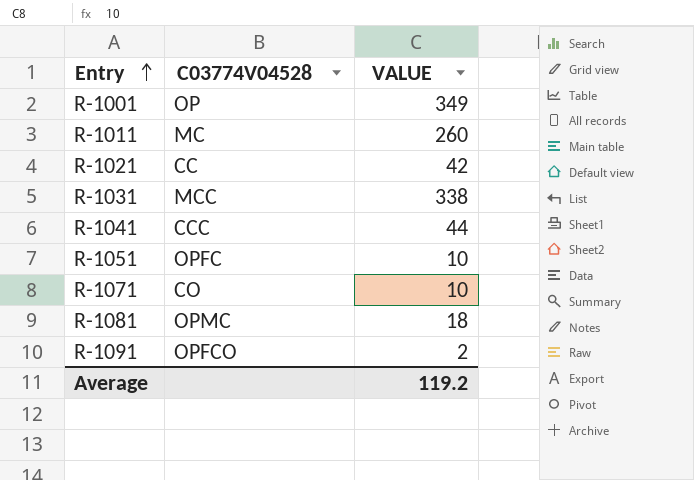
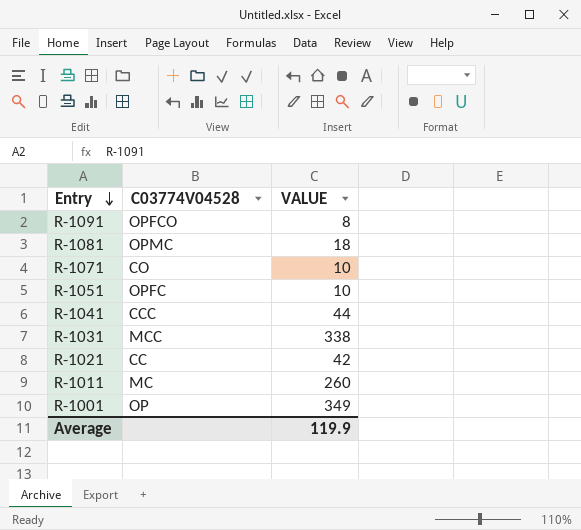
row order: Entry ascending -> Entry descending
R-1091 | VALUE: 2 -> 8
Average | VALUE: 119.2 -> 119.9

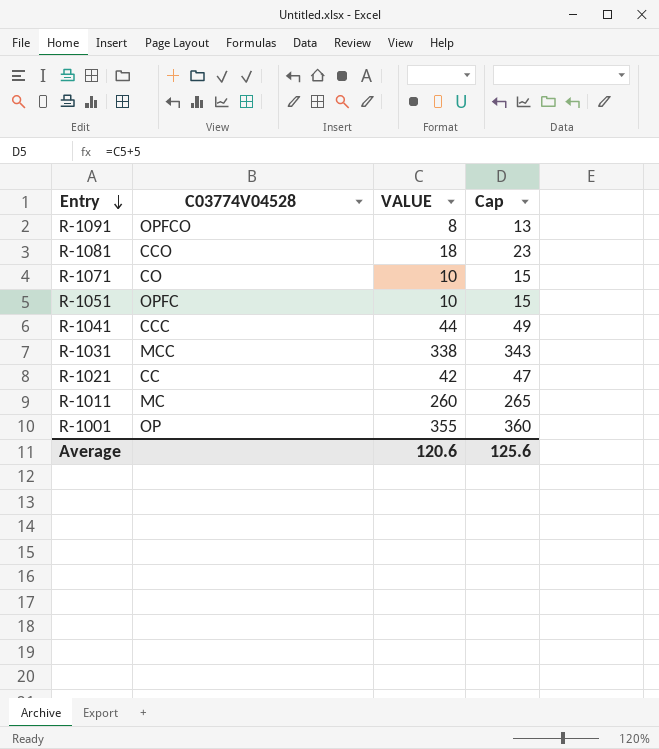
column Cap | formula: none -> [VALUE] + 5
R-1081 | C03774V04528: OPMC -> CCO
R-1001 | VALUE: 349 -> 355
Average | VALUE: 119.9 -> 120.6

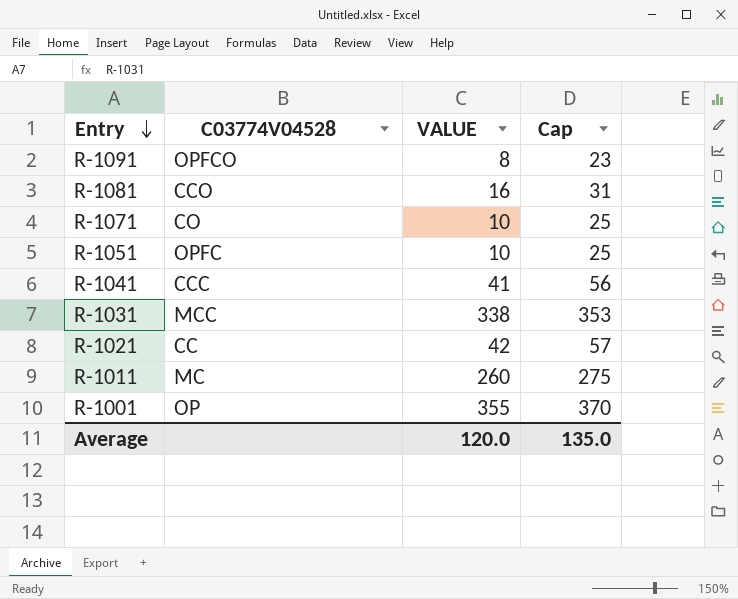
column Cap | formula: [VALUE] + 5 -> [VALUE] + 15
R-1081 | VALUE: 18 -> 16
R-1041 | VALUE: 44 -> 41
Average | VALUE: 120.6 -> 120.0
Average | Cap: 125.6 -> 135.0

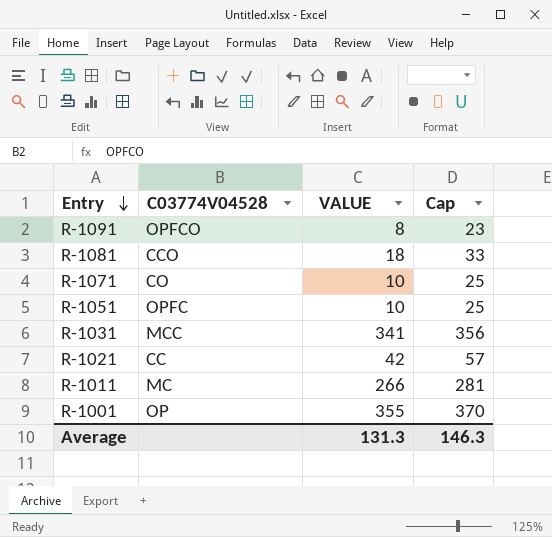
row R-1041: CCC | 41 | 56 -> none
R-1081 | VALUE: 16 -> 18
R-1081 | Cap: 31 -> 33
R-1031 | VALUE: 338 -> 341
R-1031 | Cap: 353 -> 356
R-1011 | VALUE: 260 -> 266
R-1011 | Cap: 275 -> 281
Average | VALUE: 120.0 -> 131.3
Average | Cap: 135.0 -> 146.3

